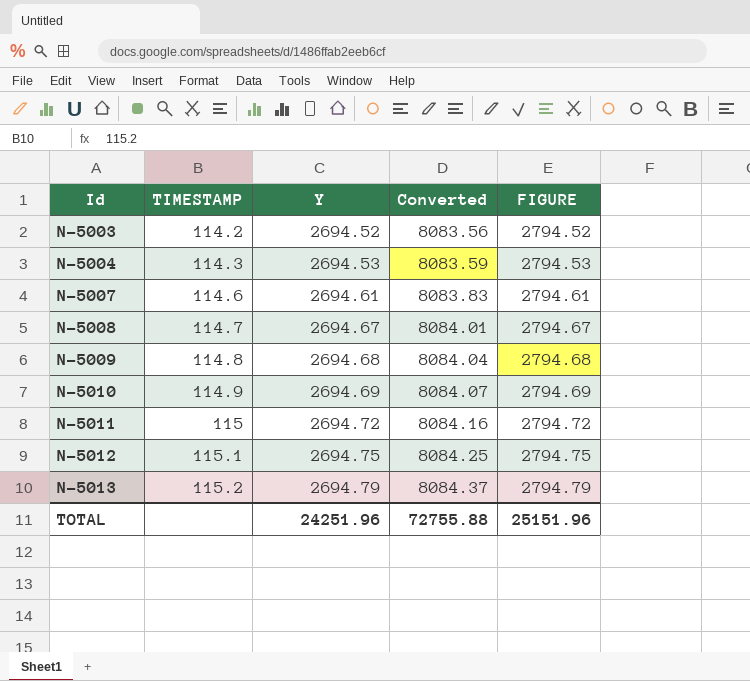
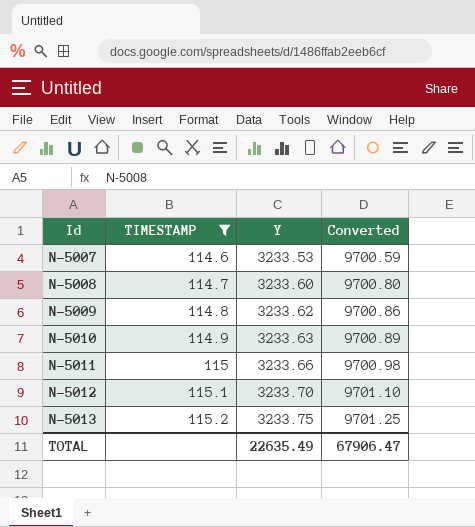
filter: none -> TIMESTAMP >= 114.6
column FIGURE | formula: [Y] + 100 -> none
N-5007 | Y: 2694.61 -> 3233.53
N-5007 | Converted: 8083.83 -> 9700.59
N-5008 | Y: 2694.67 -> 3233.60
N-5008 | Converted: 8084.01 -> 9700.80
N-5009 | Y: 2694.68 -> 3233.62
N-5009 | Converted: 8084.04 -> 9700.86
N-5010 | Y: 2694.69 -> 3233.63
N-5010 | Converted: 8084.07 -> 9700.89
N-5011 | Y: 2694.72 -> 3233.66
N-5011 | Converted: 8084.16 -> 9700.98
N-5012 | Y: 2694.75 -> 3233.70
N-5012 | Converted: 8084.25 -> 9701.10
N-5013 | Y: 2694.79 -> 3233.75
N-5013 | Converted: 8084.37 -> 9701.25
TOTAL | Y: 24251.96 -> 22635.49
TOTAL | Converted: 72755.88 -> 67906.47

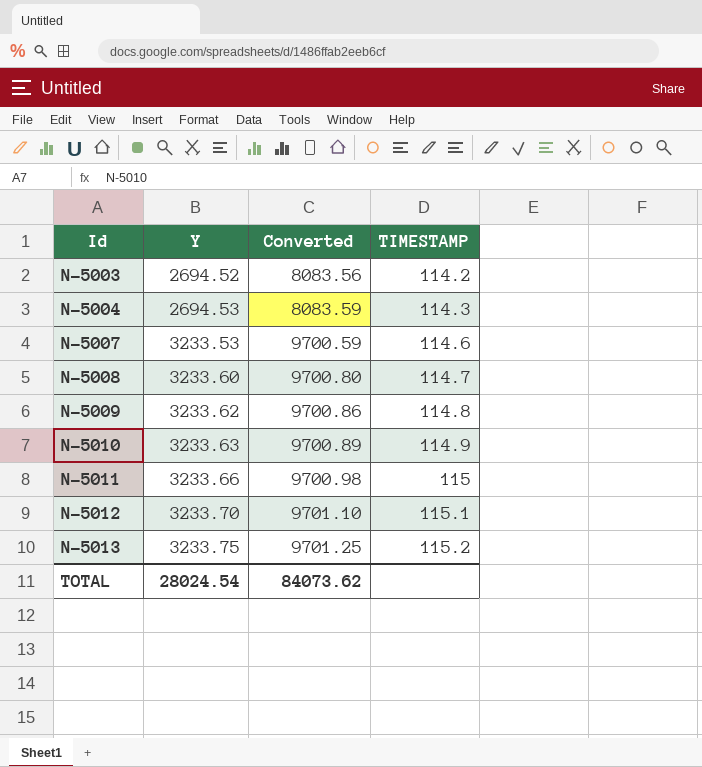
filter: TIMESTAMP >= 114.6 -> none
column TIMESTAMP | position: 2 -> 4
TOTAL | Y: 22635.49 -> 28024.54
TOTAL | Converted: 67906.47 -> 84073.62

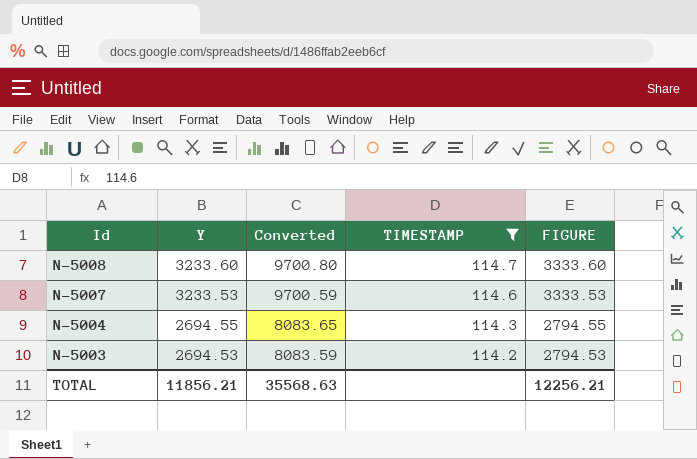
filter: none -> TIMESTAMP <= 114.7
row order: Id ascending -> Id descending
column FIGURE | formula: none -> [Y] + 100
N-5004 | Y: 2694.53 -> 2694.55
N-5004 | Converted: 8083.59 -> 8083.65
N-5003 | Y: 2694.52 -> 2694.53
N-5003 | Converted: 8083.56 -> 8083.59
TOTAL | Y: 28024.54 -> 11856.21
TOTAL | Converted: 84073.62 -> 35568.63

